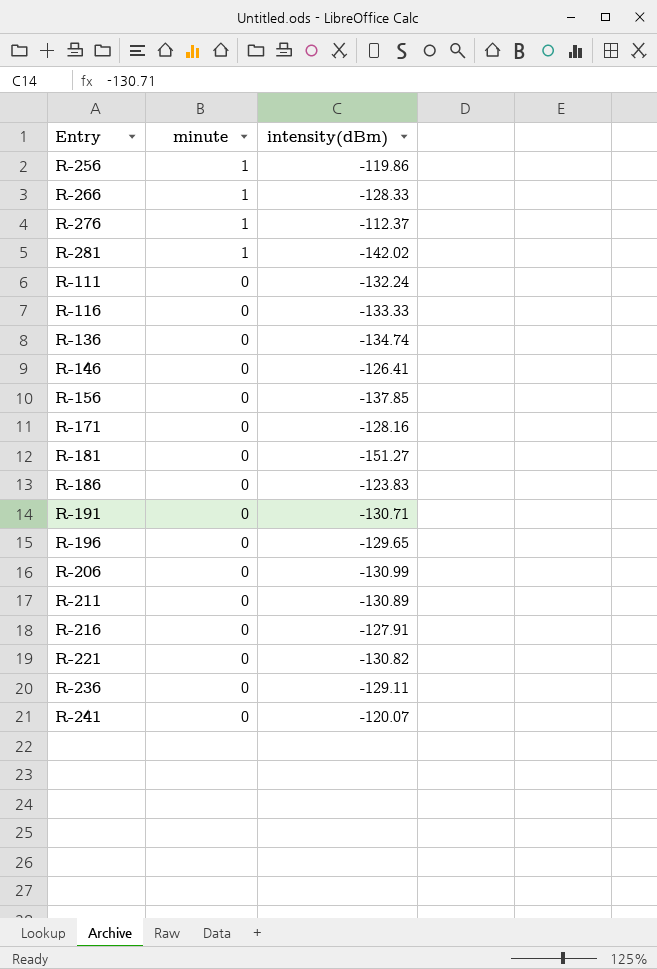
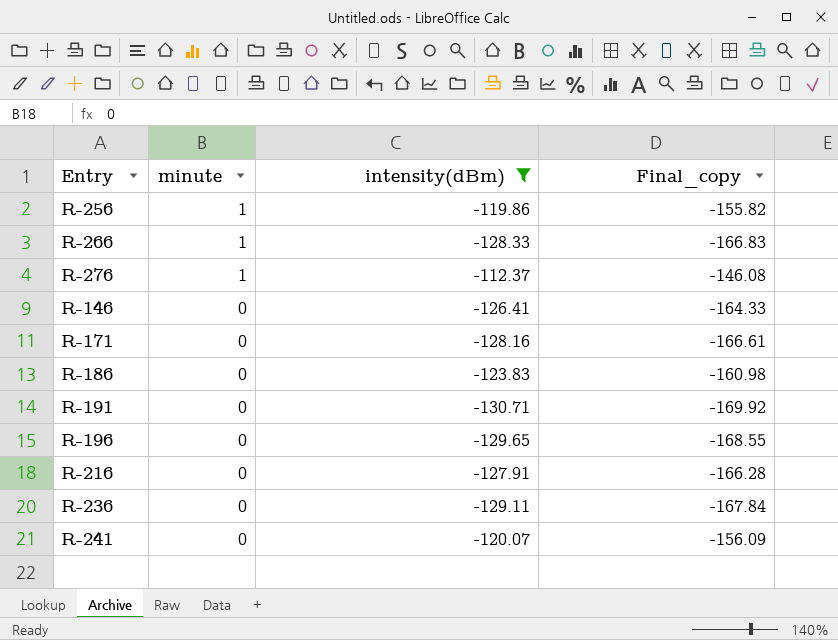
filter: none -> intensity(dBm) >= -130.71
column Final_copy | formula: none -> [intensity(dBm)] * 1.3

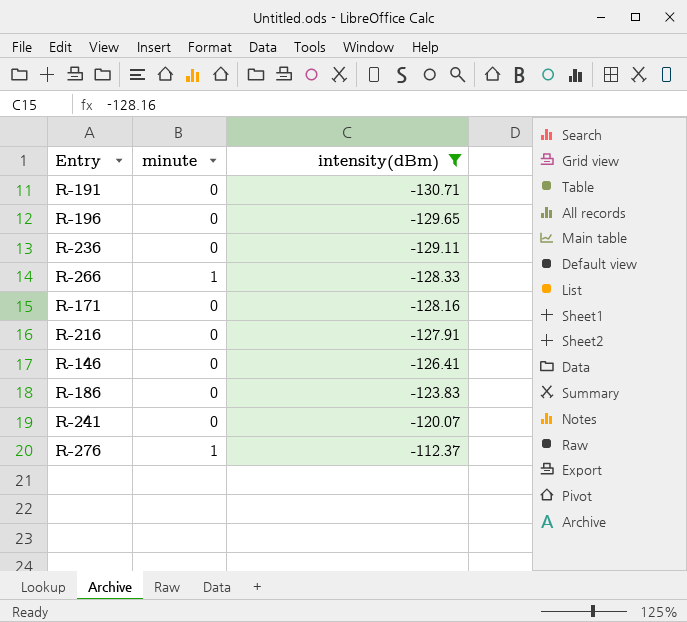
row order: minute descending -> intensity(dBm) ascending
column Final_copy | formula: [intensity(dBm)] * 1.3 -> none
row R-256: 1 | -119.86 | -155.82 -> none

